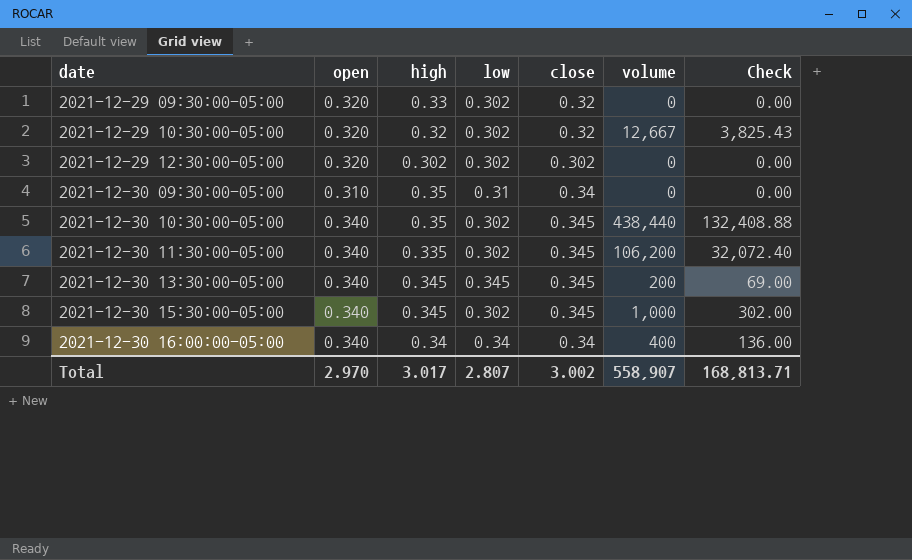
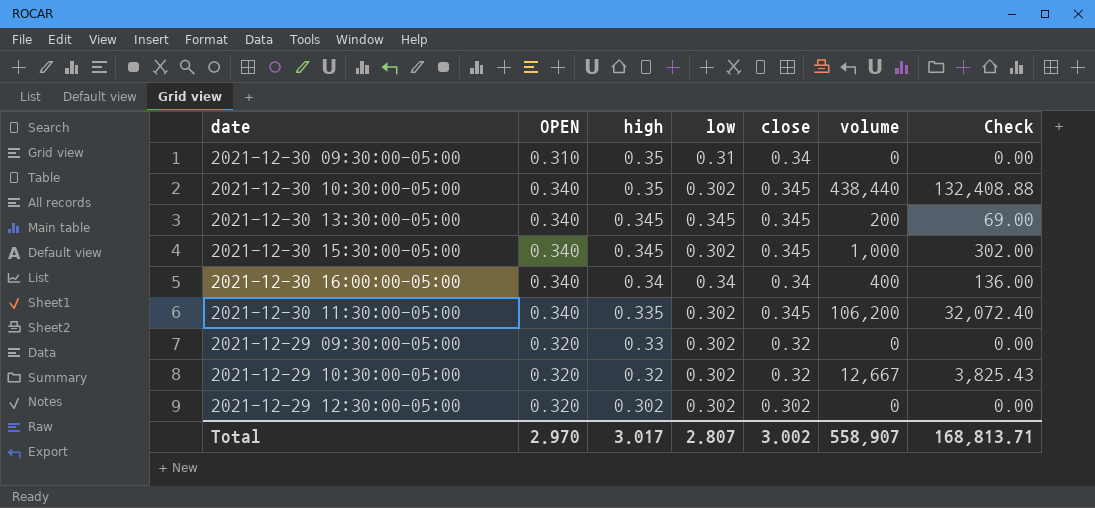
row order: date ascending -> high descending
column name: open -> OPEN

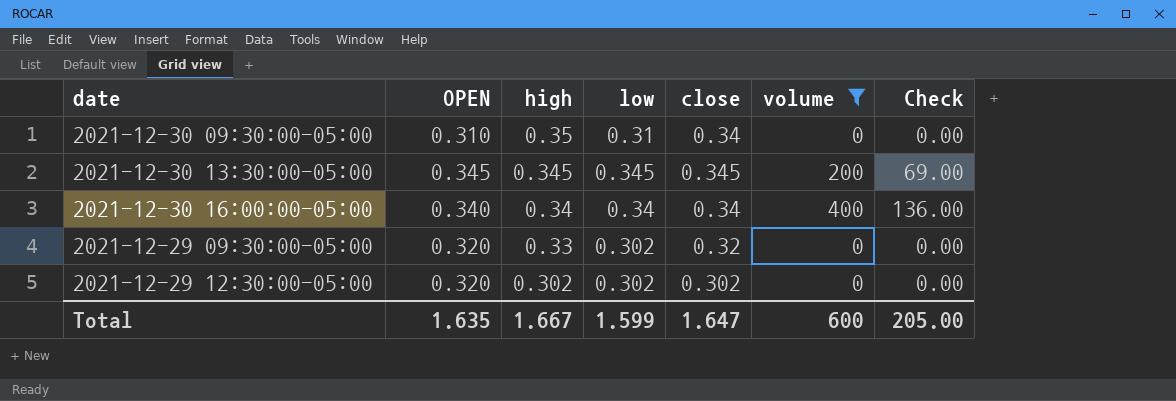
filter: none -> volume <= 400
2021-12-30 13:30:00-05:00 | OPEN: 0.340 -> 0.345
Total | OPEN: 2.970 -> 1.635
Total | high: 3.017 -> 1.667
Total | low: 2.807 -> 1.599
Total | close: 3.002 -> 1.647
Total | volume: 558,907 -> 600
Total | Check: 168,813.71 -> 205.00

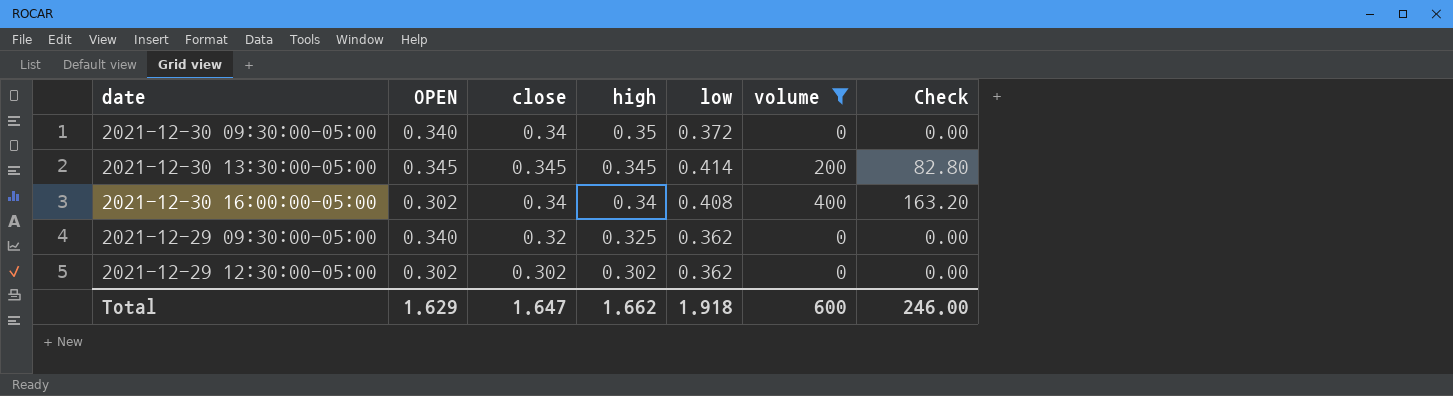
column close | position: 5 -> 3
2021-12-30 09:30:00-05:00 | OPEN: 0.310 -> 0.340
2021-12-30 09:30:00-05:00 | low: 0.31 -> 0.372
2021-12-30 13:30:00-05:00 | low: 0.345 -> 0.414
2021-12-30 13:30:00-05:00 | Check: 69.00 -> 82.80
2021-12-30 16:00:00-05:00 | OPEN: 0.340 -> 0.302
2021-12-30 16:00:00-05:00 | low: 0.34 -> 0.408
2021-12-30 16:00:00-05:00 | Check: 136.00 -> 163.20
2021-12-29 09:30:00-05:00 | OPEN: 0.320 -> 0.340
2021-12-29 09:30:00-05:00 | high: 0.33 -> 0.325
2021-12-29 09:30:00-05:00 | low: 0.302 -> 0.362
2021-12-29 12:30:00-05:00 | OPEN: 0.320 -> 0.302
2021-12-29 12:30:00-05:00 | low: 0.302 -> 0.362
Total | OPEN: 1.635 -> 1.629
Total | high: 1.667 -> 1.662
Total | low: 1.599 -> 1.918
Total | Check: 205.00 -> 246.00

